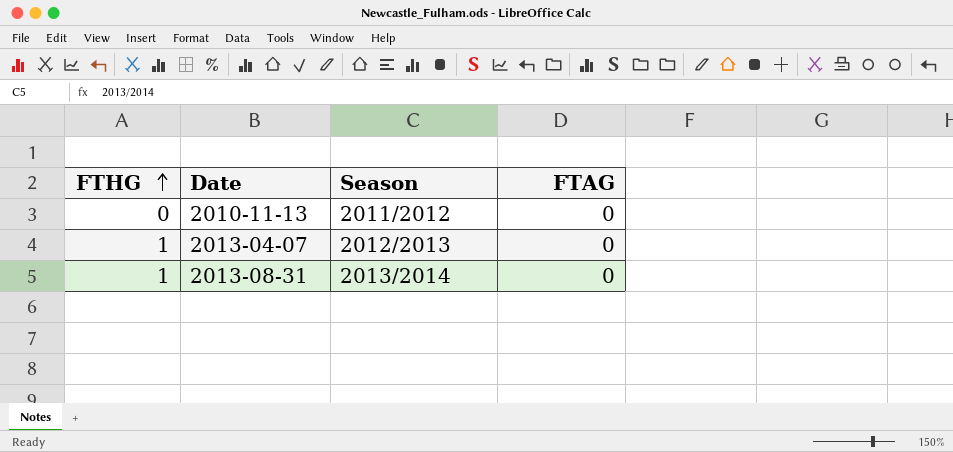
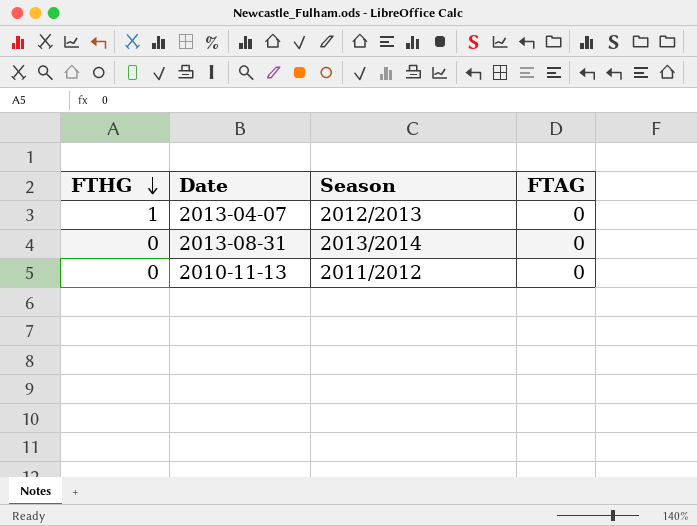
row order: FTHG ascending -> FTHG descending
2013-08-31 | FTHG: 1 -> 0

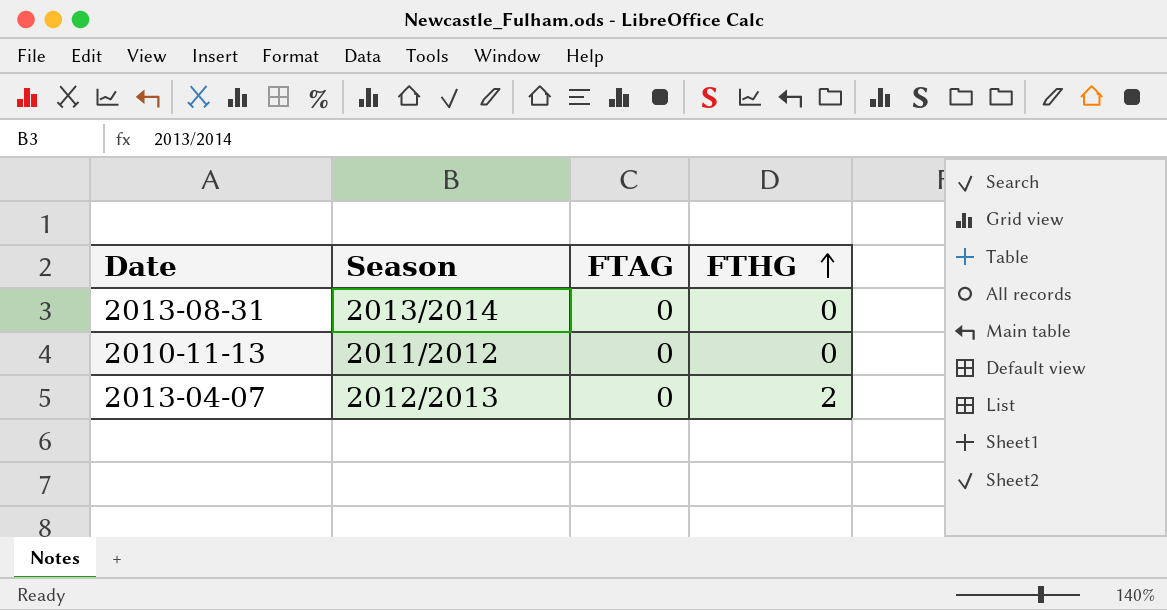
row order: FTHG descending -> FTHG ascending
column FTHG | position: 1 -> 4
2013-04-07 | FTHG: 1 -> 2

